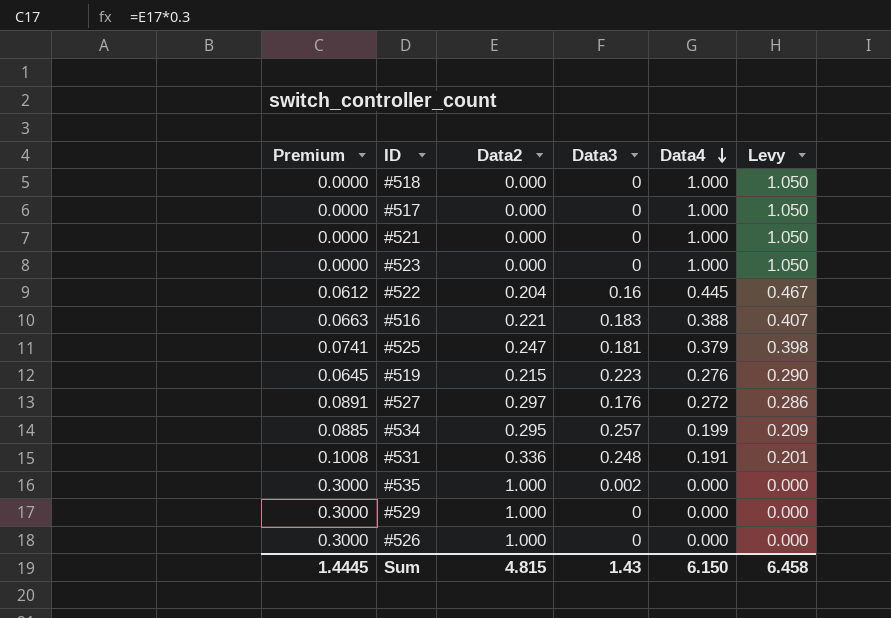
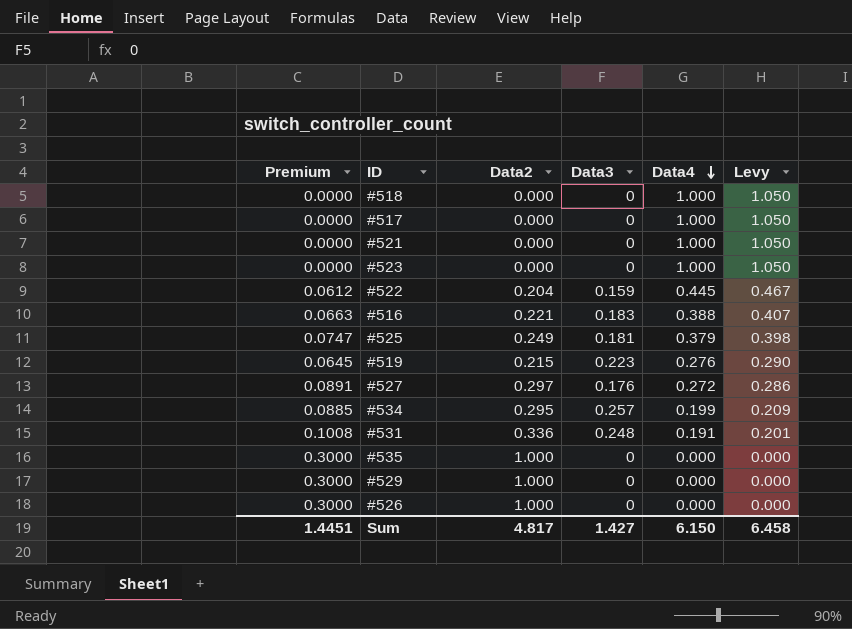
#522 | Data3: 0.16 -> 0.159
#525 | Premium: 0.0741 -> 0.0747
#525 | Data2: 0.247 -> 0.249
#535 | Data3: 0.002 -> 0
Sum | Premium: 1.4445 -> 1.4451
Sum | Data2: 4.815 -> 4.817
Sum | Data3: 1.43 -> 1.427

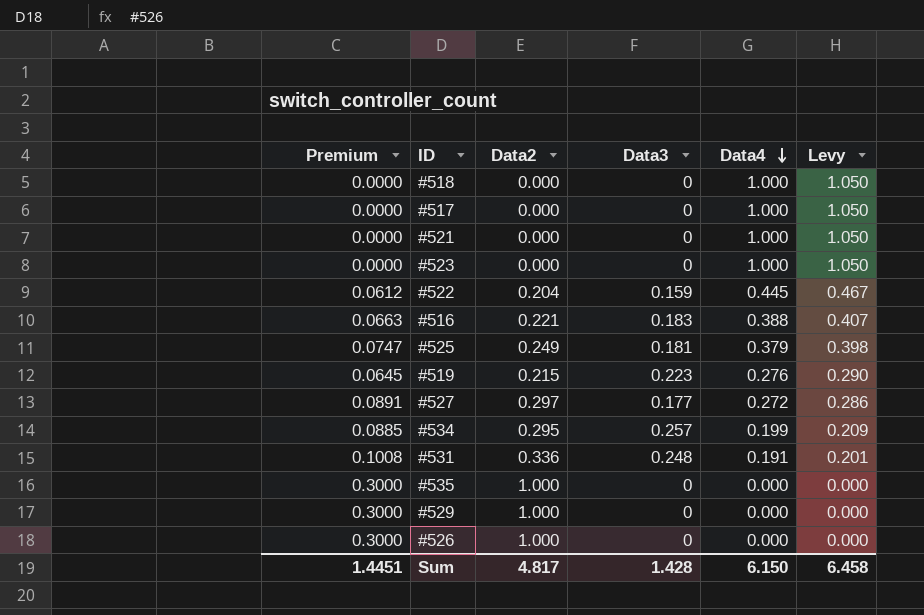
#527 | Data3: 0.176 -> 0.177
Sum | Data3: 1.427 -> 1.428

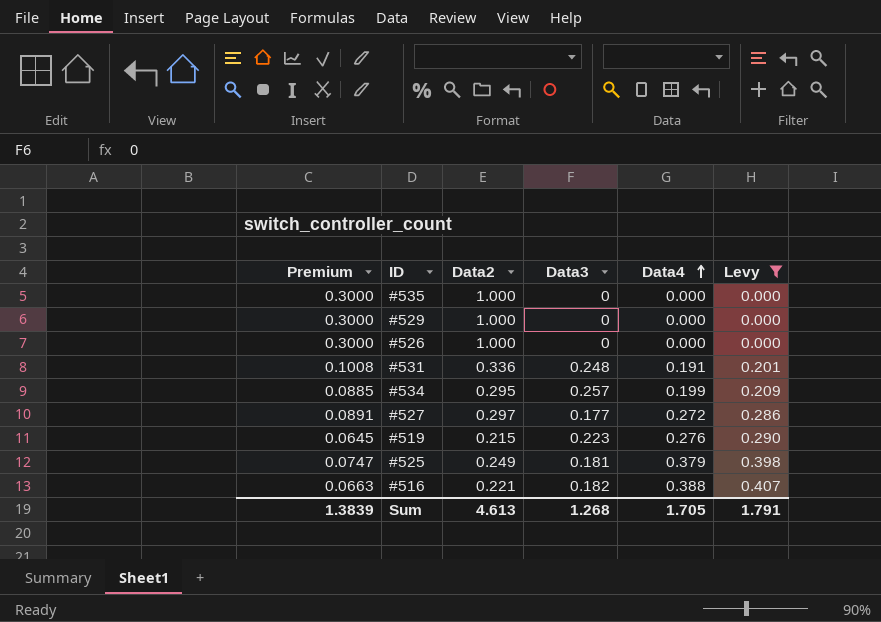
filter: none -> Levy <= 0.407
row order: Data4 descending -> Data4 ascending
#516 | Data3: 0.183 -> 0.182
Sum | Premium: 1.4451 -> 1.3839
Sum | Data2: 4.817 -> 4.613
Sum | Data3: 1.428 -> 1.268
Sum | Data4: 6.150 -> 1.705
Sum | Levy: 6.458 -> 1.791

